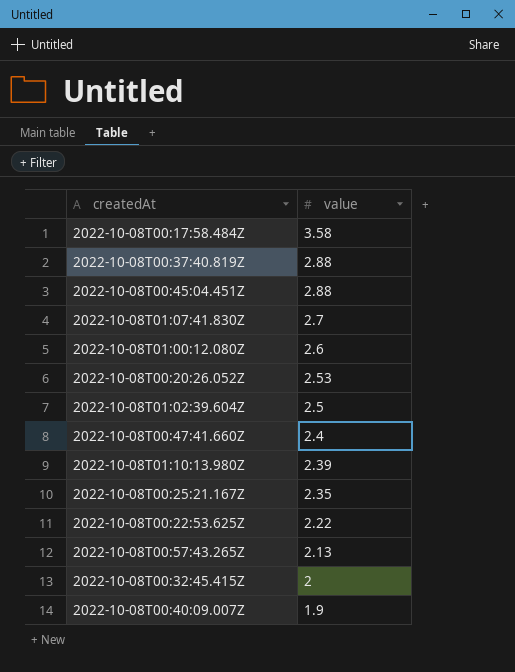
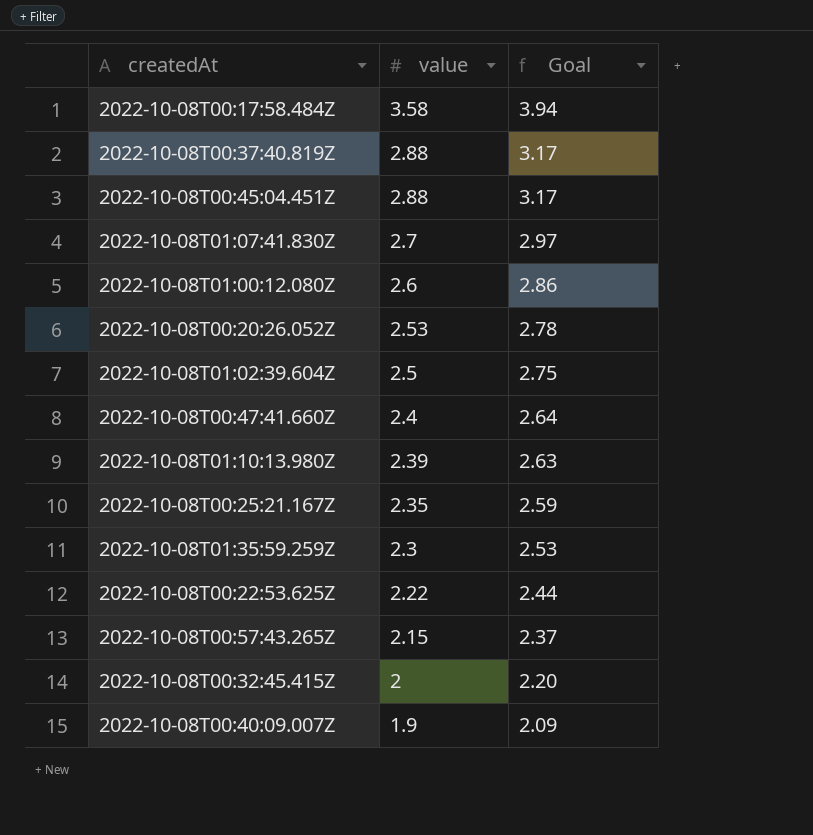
column Goal | formula: none -> [value] * 1.1
row 2022-10-08T01:35:59.259Z: none -> 2.3 | 2.53
2022-10-08T00:57:43.265Z | value: 2.13 -> 2.15

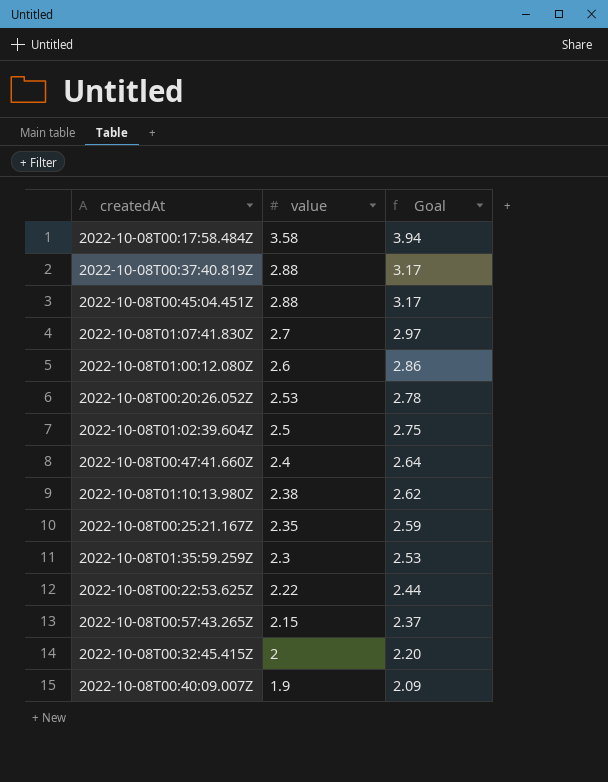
2022-10-08T01:10:13.980Z | value: 2.39 -> 2.38
2022-10-08T01:10:13.980Z | Goal: 2.63 -> 2.62

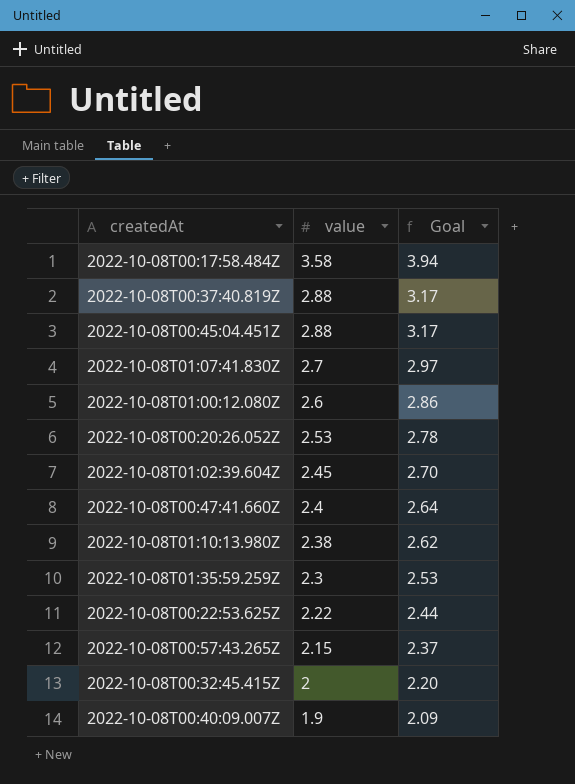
row 2022-10-08T00:25:21.167Z: 2.35 | 2.59 -> none
2022-10-08T01:02:39.604Z | value: 2.5 -> 2.45
2022-10-08T01:02:39.604Z | Goal: 2.75 -> 2.70

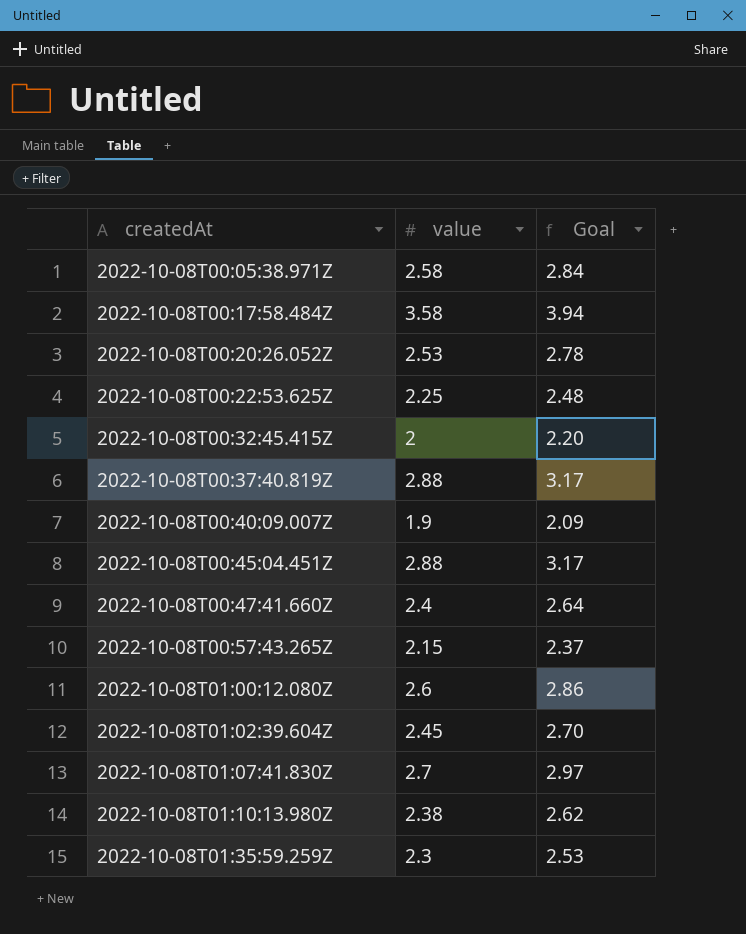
row order: value descending -> createdAt ascending
row 2022-10-08T00:05:38.971Z: none -> 2.58 | 2.84
2022-10-08T00:22:53.625Z | value: 2.22 -> 2.25
2022-10-08T00:22:53.625Z | Goal: 2.44 -> 2.48

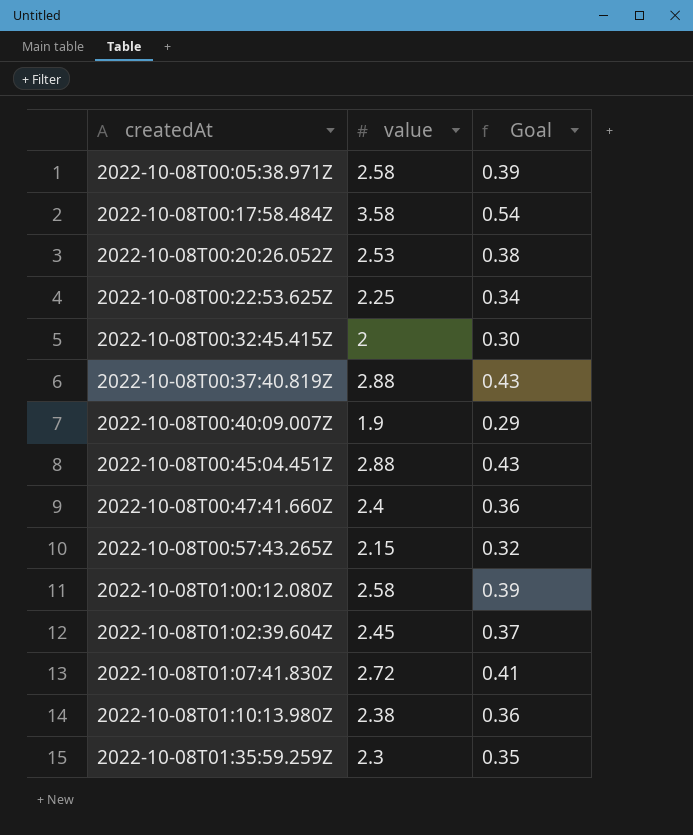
column Goal | formula: [value] * 1.1 -> [value] * 0.15
2022-10-08T01:00:12.080Z | value: 2.6 -> 2.58
2022-10-08T01:07:41.830Z | value: 2.7 -> 2.72

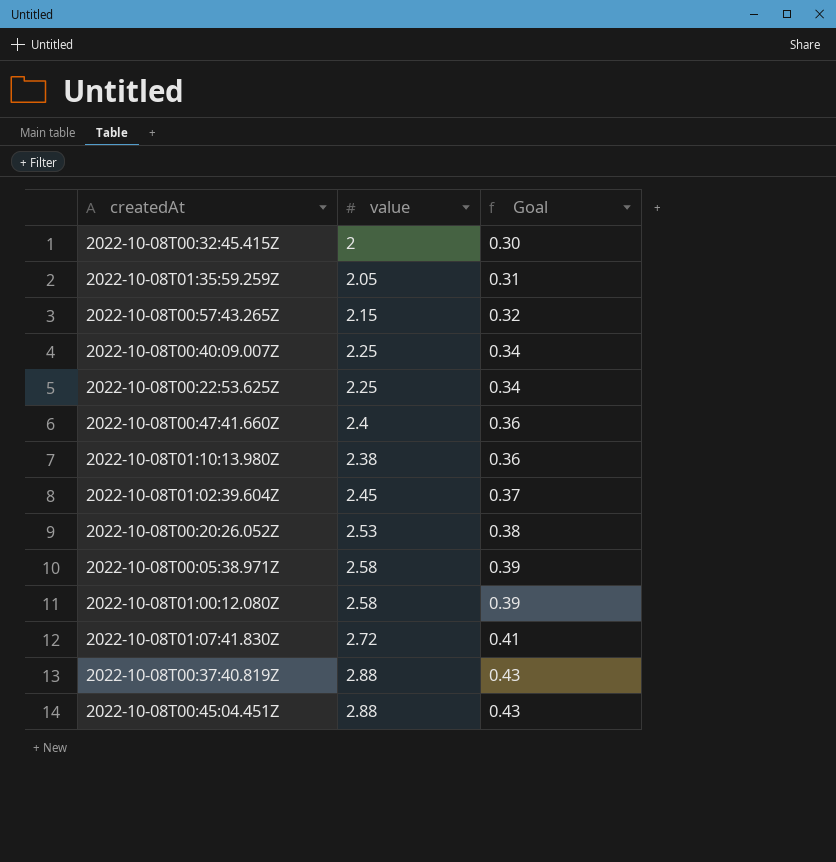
row order: createdAt ascending -> Goal ascending
row 2022-10-08T00:17:58.484Z: 3.58 | 0.54 -> none
2022-10-08T01:35:59.259Z | value: 2.3 -> 2.05
2022-10-08T01:35:59.259Z | Goal: 0.35 -> 0.31
2022-10-08T00:40:09.007Z | value: 1.9 -> 2.25
2022-10-08T00:40:09.007Z | Goal: 0.29 -> 0.34

